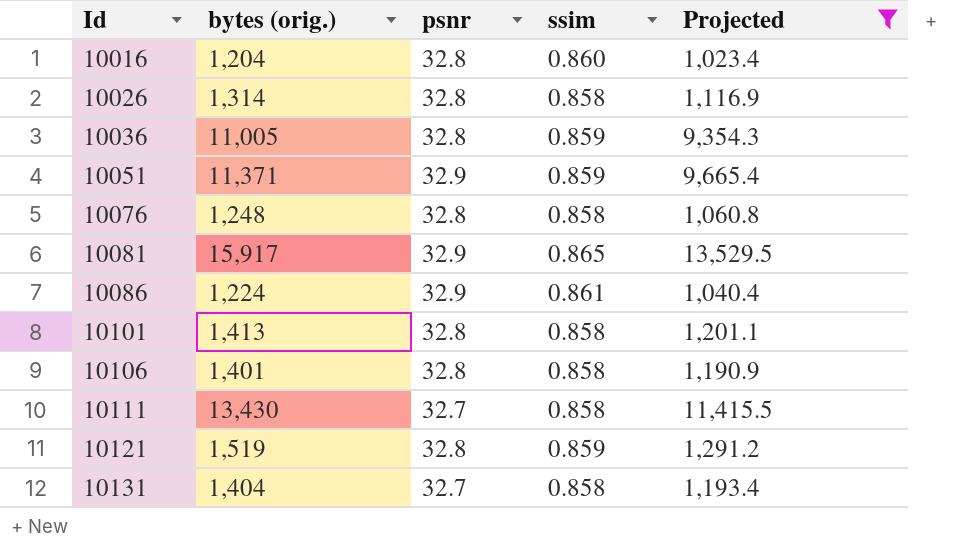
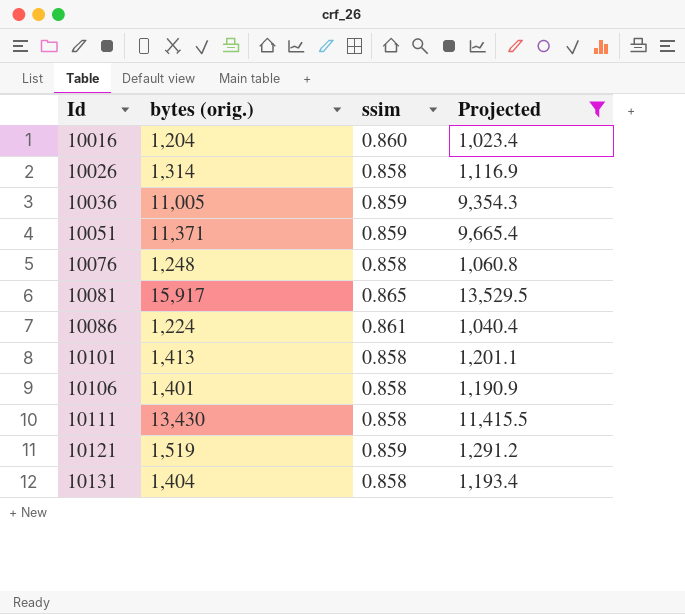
column psnr | position: 3 -> none

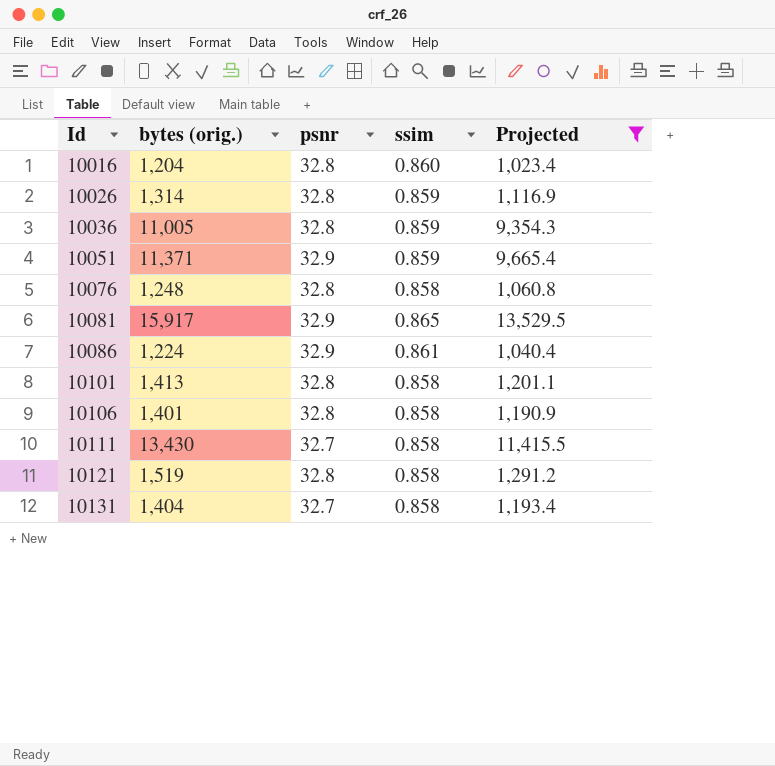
column psnr | position: none -> 3
10026 | ssim: 0.858 -> 0.859
10121 | ssim: 0.859 -> 0.858

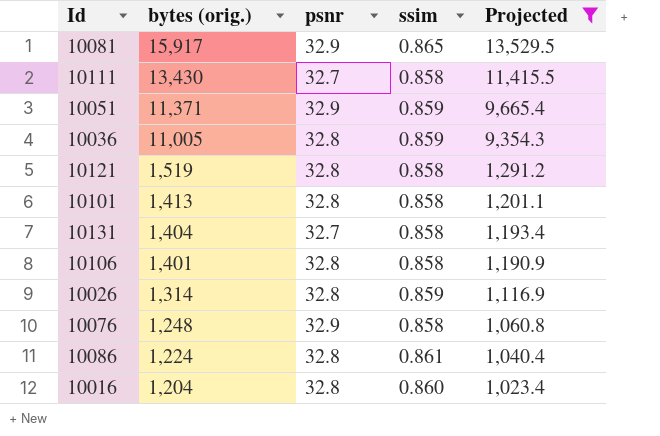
row order: Id ascending -> bytes (orig.) descending
10076 | psnr: 32.8 -> 32.9
10086 | psnr: 32.9 -> 32.8

